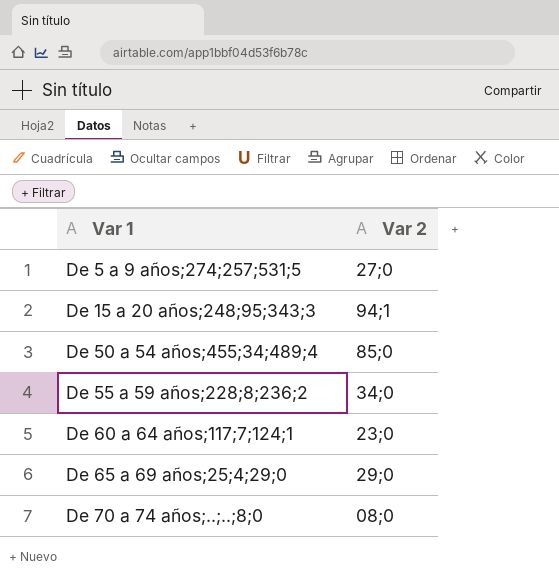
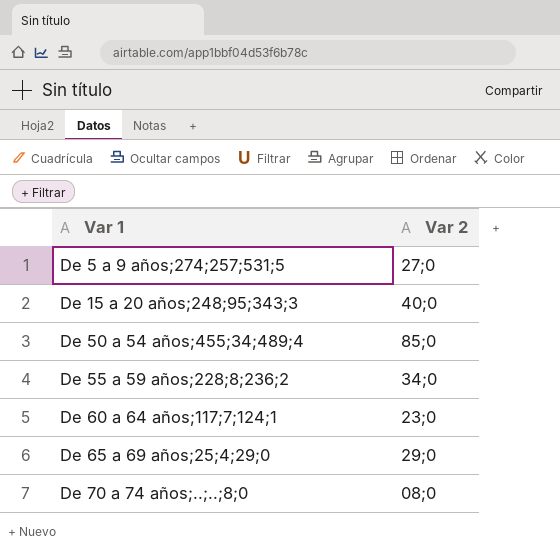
De 15 a 20 años;248;95;343;3 | Var 2: 94;1 -> 40;0

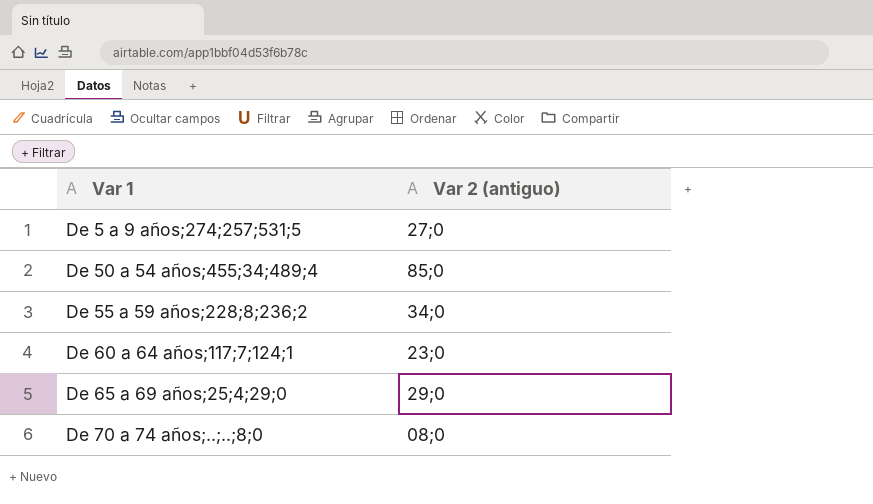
column name: Var 2 -> Var 2 (antiguo)
row De 15 a 20 años;248;95;343;3: 40;0 -> none

